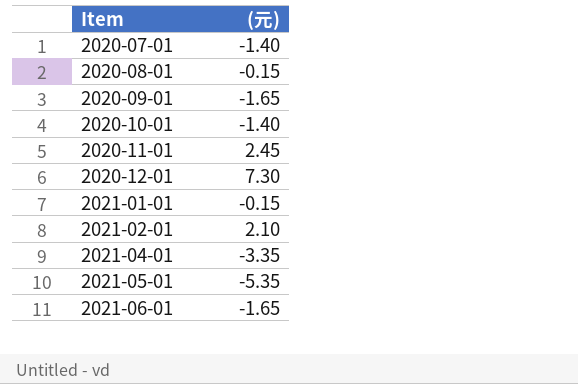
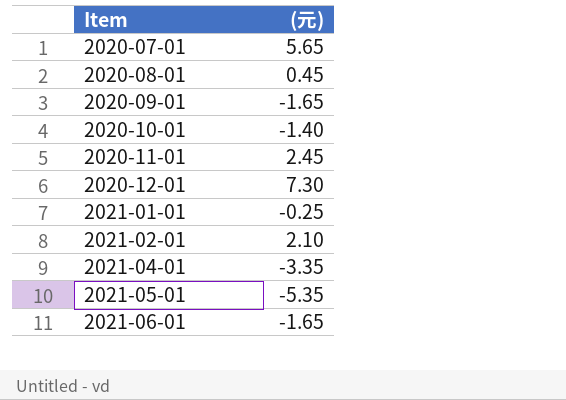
2020-07-01 | (元): -1.40 -> 5.65
2020-08-01 | (元): -0.15 -> 0.45
2021-01-01 | (元): -0.15 -> -0.25

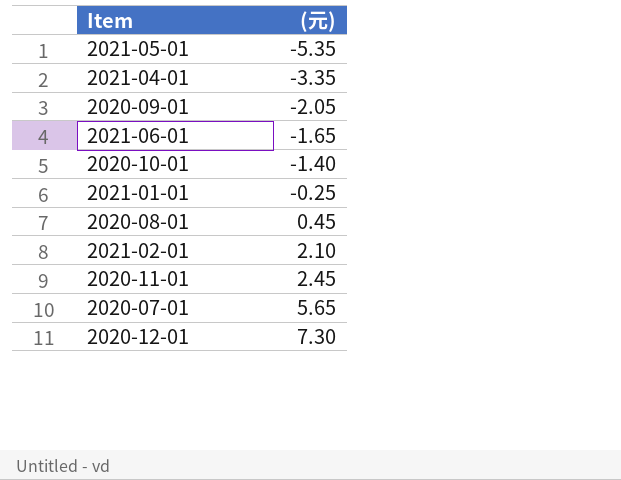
row order: Item ascending -> (元) ascending
2020-09-01 | (元): -1.65 -> -2.05

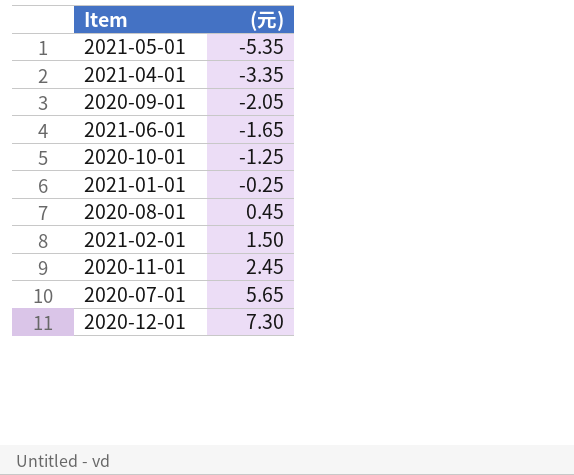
2020-10-01 | (元): -1.40 -> -1.25
2021-02-01 | (元): 2.10 -> 1.50

